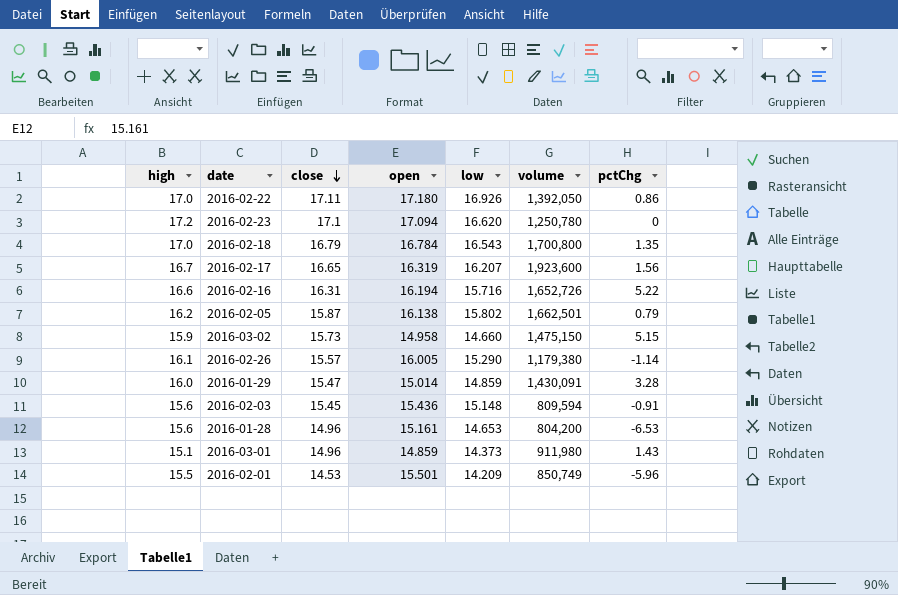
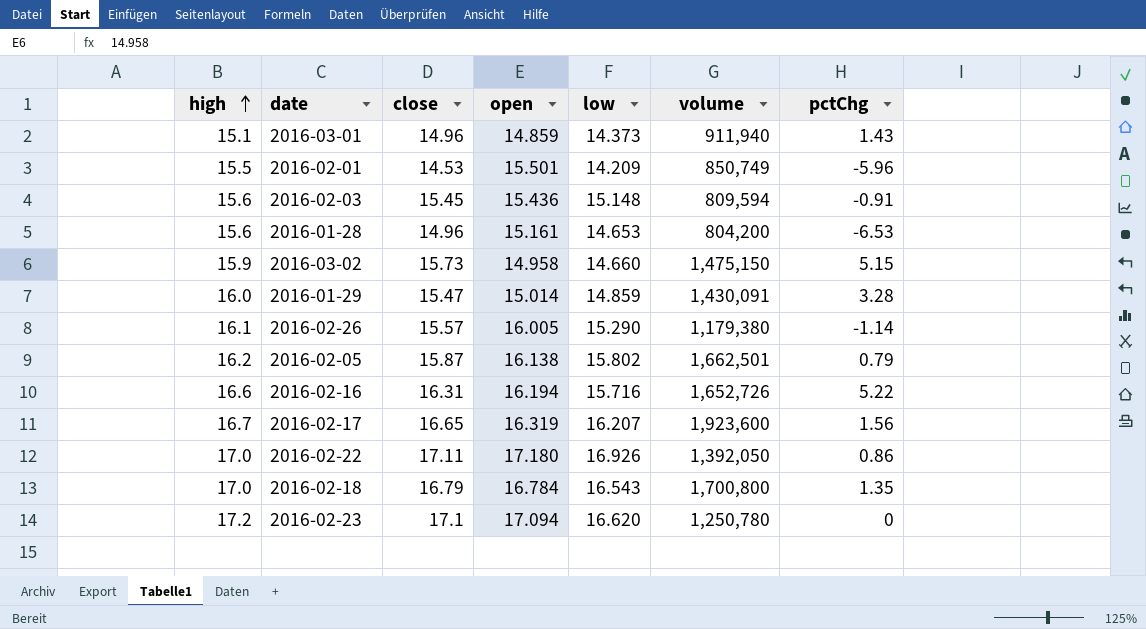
row order: close descending -> high ascending
2016-03-01 | volume: 911,980 -> 911,940

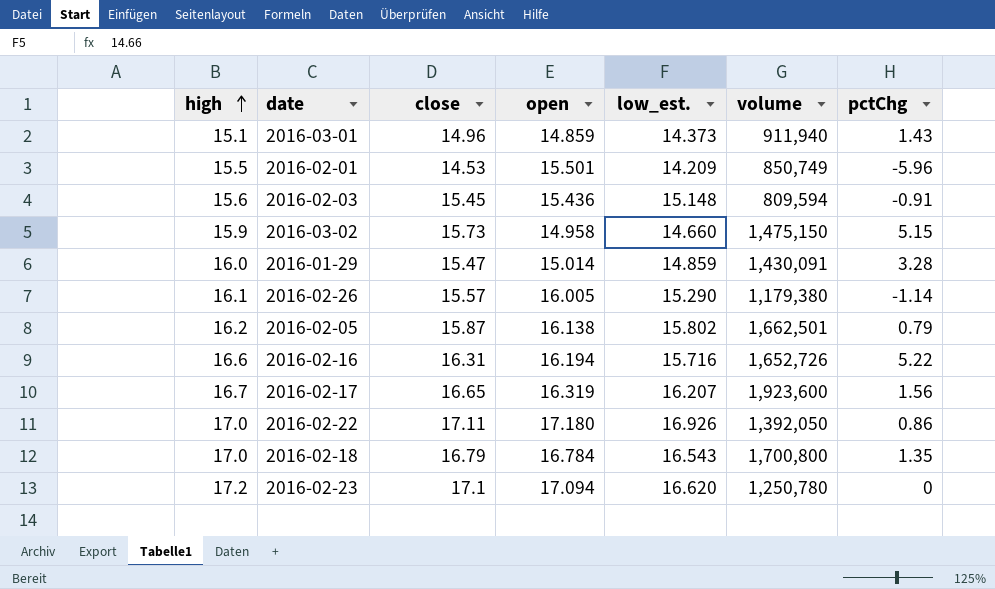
column name: low -> low_est.
row 2016-01-28: 15.6 | 14.96 | 15.161 | 14.653 | 804,200 | -6.53 -> none

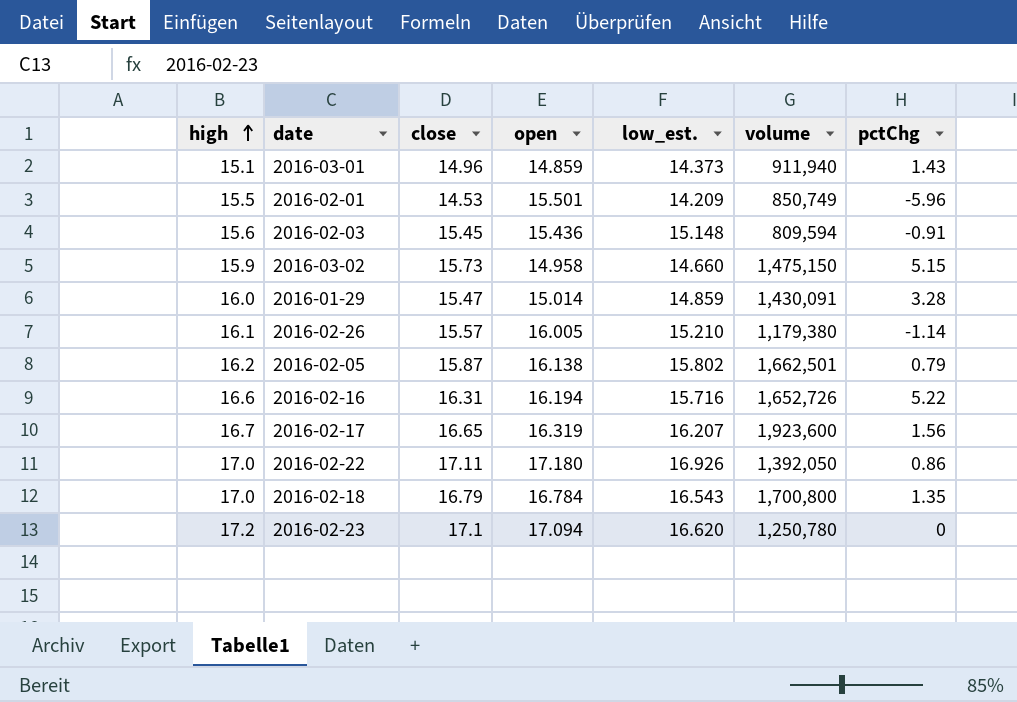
2016-02-26 | low_est.: 15.290 -> 15.210

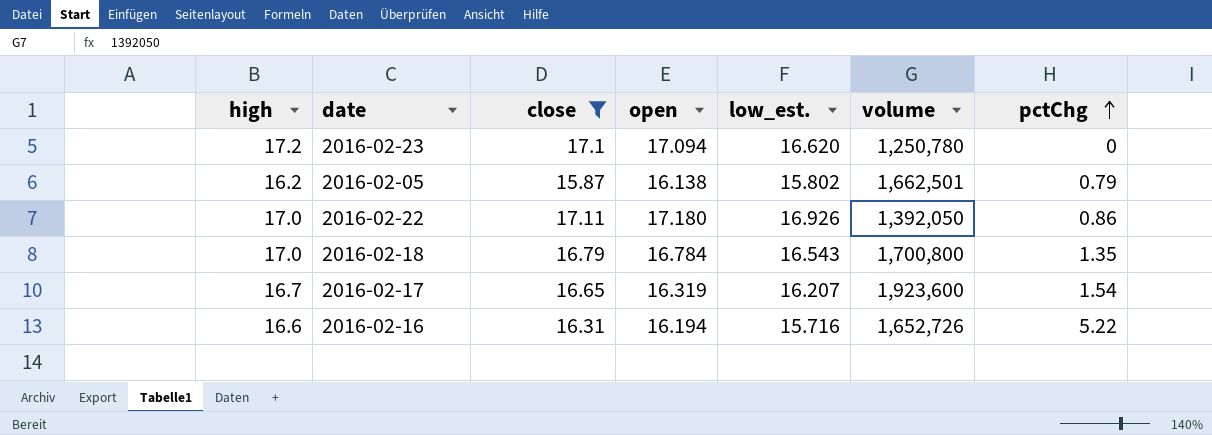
filter: none -> close >= 15.87
row order: high ascending -> pctChg ascending
2016-02-17 | pctChg: 1.56 -> 1.54

